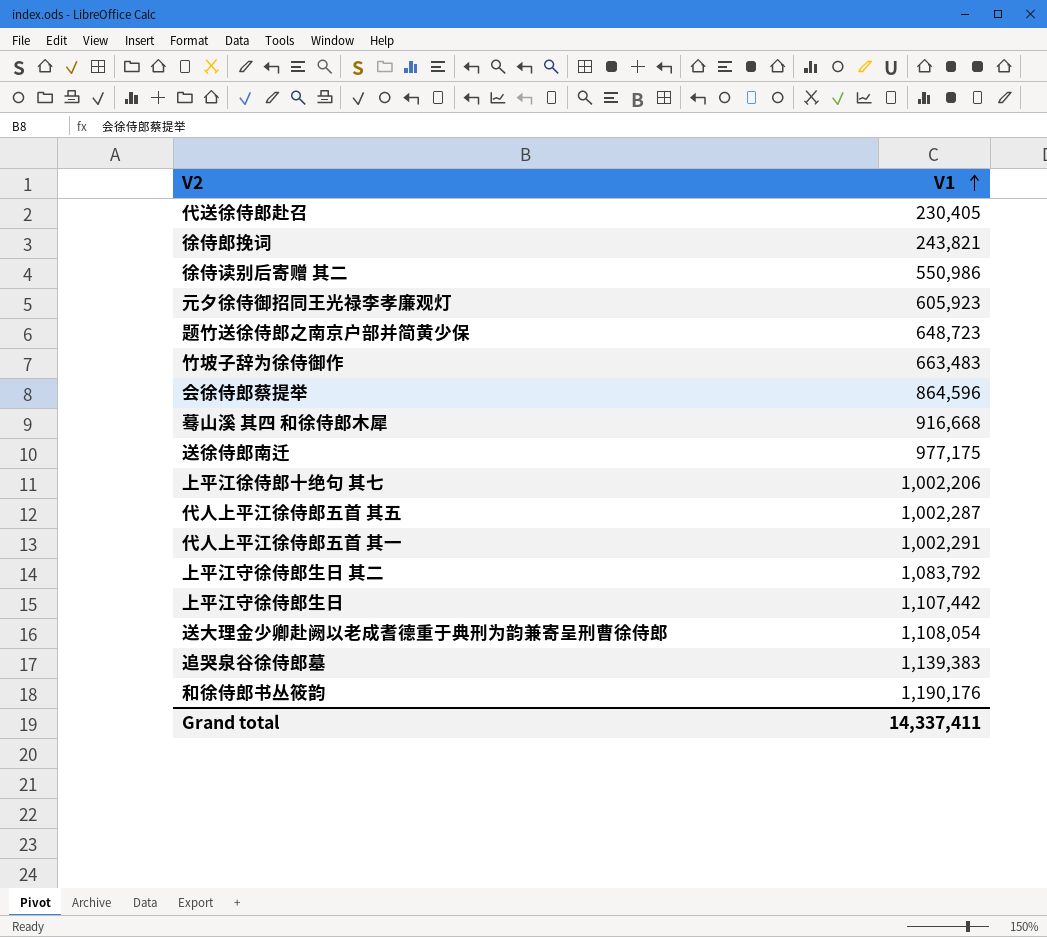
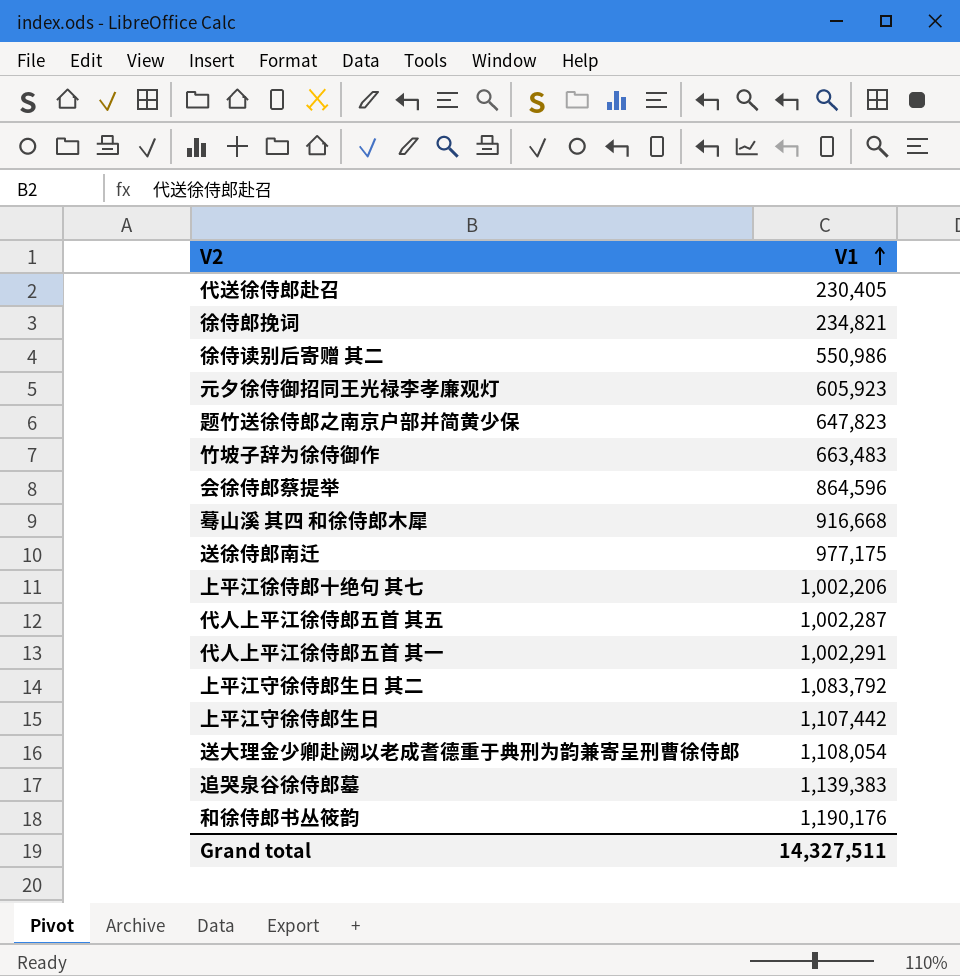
徐侍郎挽词 | V1: 243,821 -> 234,821
题竹送徐侍郎之南京户部并简黄少保 | V1: 648,723 -> 647,823
Grand total | V1: 14,337,411 -> 14,327,511

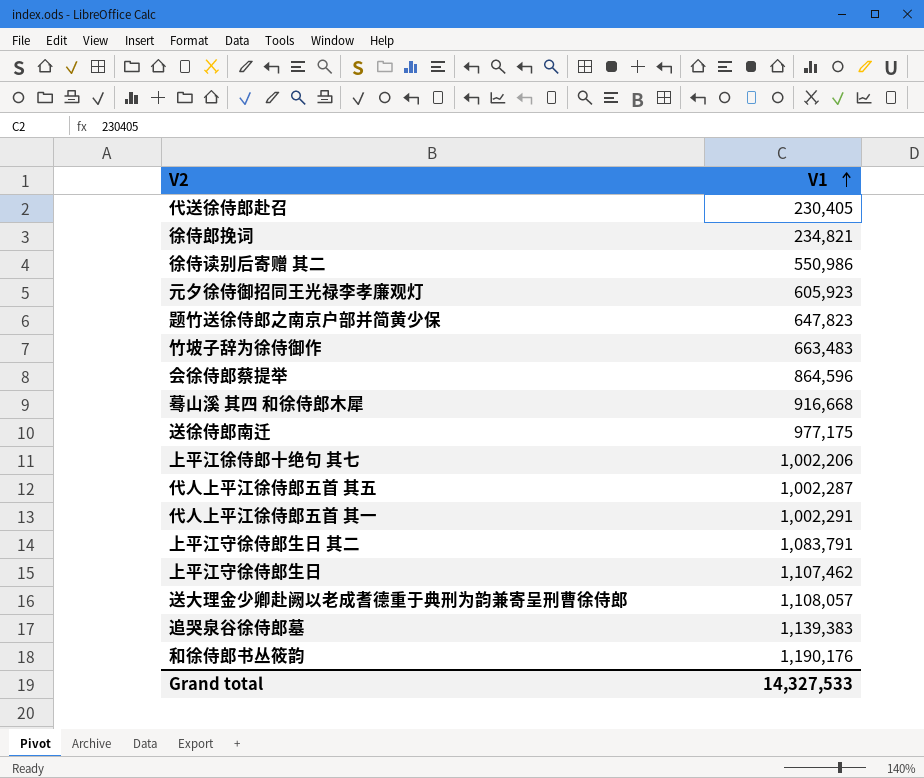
上平江守徐侍郎生日 其二 | V1: 1,083,792 -> 1,083,791
上平江守徐侍郎生日 | V1: 1,107,442 -> 1,107,462
送大理金少卿赴阙以老成耆德重于典刑为韵兼寄呈刑曹徐侍郎 | V1: 1,108,054 -> 1,108,057
Grand total | V1: 14,327,511 -> 14,327,533

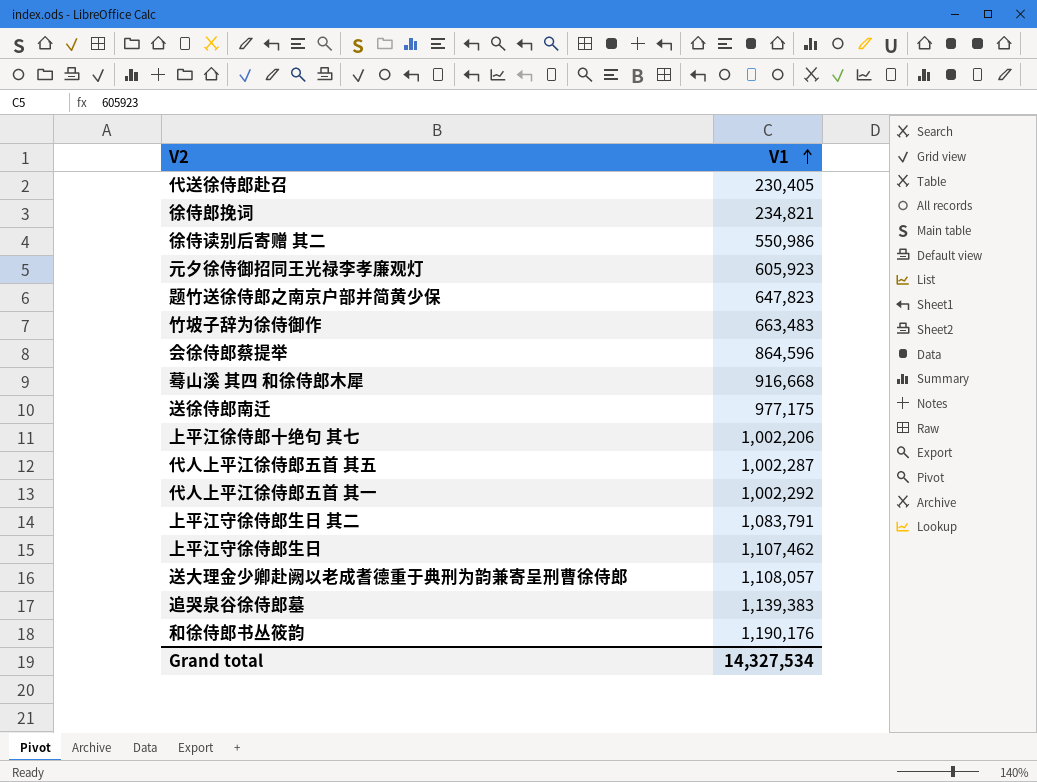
代人上平江徐侍郎五首 其一 | V1: 1,002,291 -> 1,002,292
Grand total | V1: 14,327,533 -> 14,327,534

